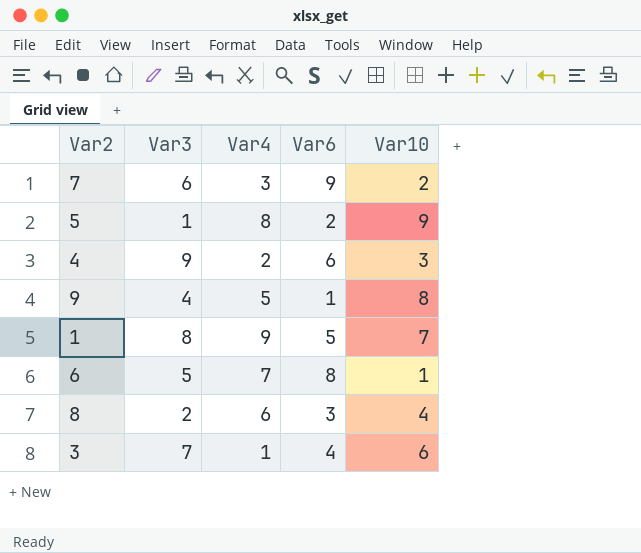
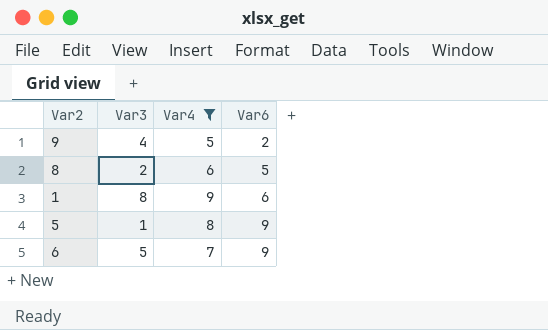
filter: none -> Var4 >= 5
row order: none -> Var6 ascending
column Var10 | position: 5 -> none
9 | Var6: 1 -> 2
8 | Var6: 3 -> 5
1 | Var6: 5 -> 6
5 | Var6: 2 -> 9
6 | Var6: 8 -> 9

